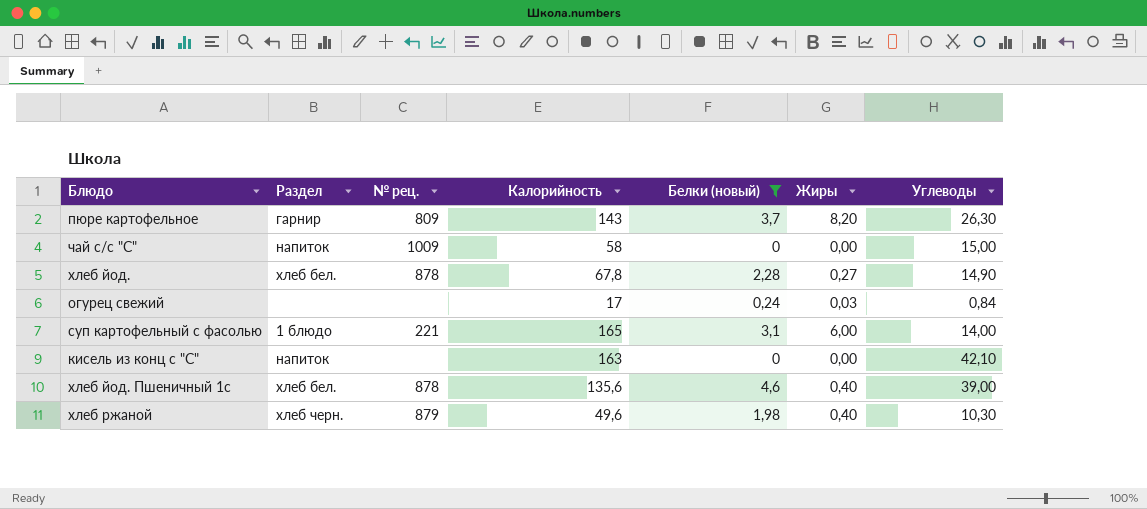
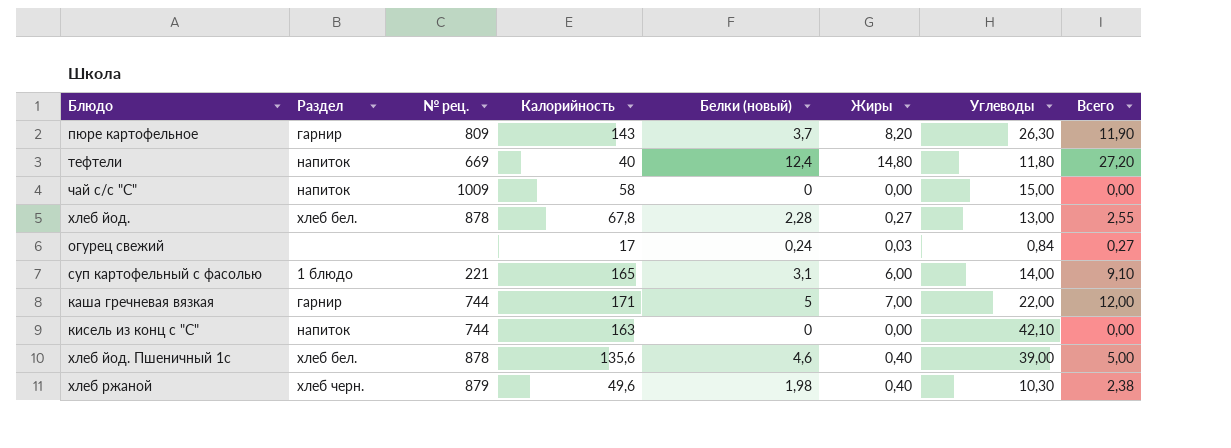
filter: Белки (новый) <= 4,6 -> none
column Всего | formula: none -> [Белки (новый)] + [Жиры]
хлеб йод. | Углеводы: 14,90 -> 13,00
кисель из конц с "С" | № рец.: none -> 744

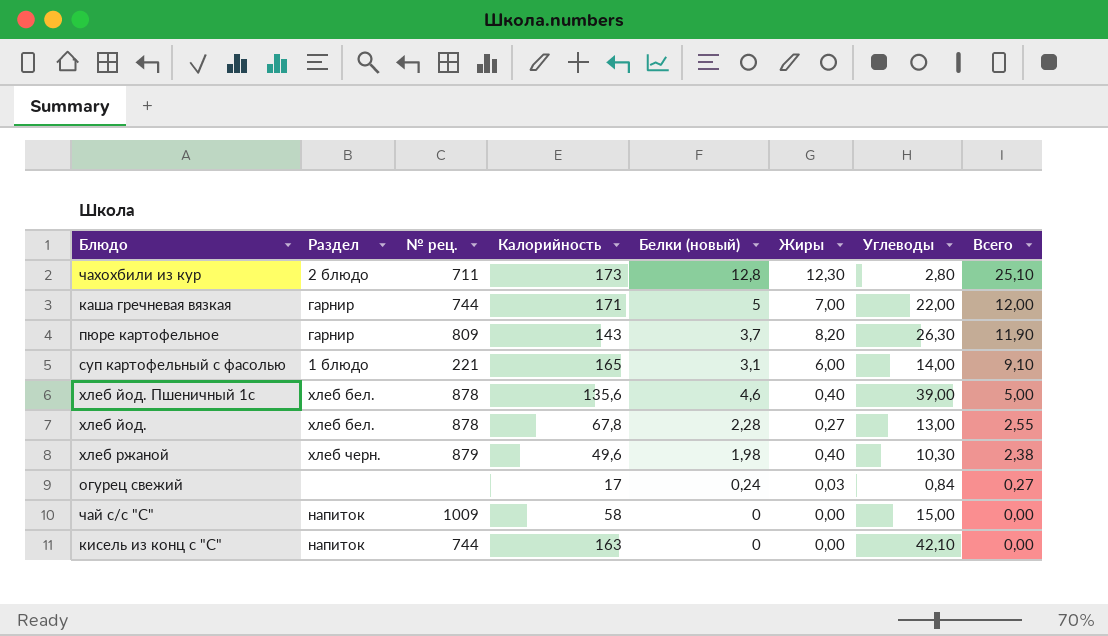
row order: none -> Всего descending
row тефтели: напиток | 669 | 40 | 12,4 | 14,80 | 11,80 | 27,20 -> none
row чахохбили из кур: none -> 2 блюдо | 711 | 173 | 12,8 | 12,30 | 2,80 | 25,10

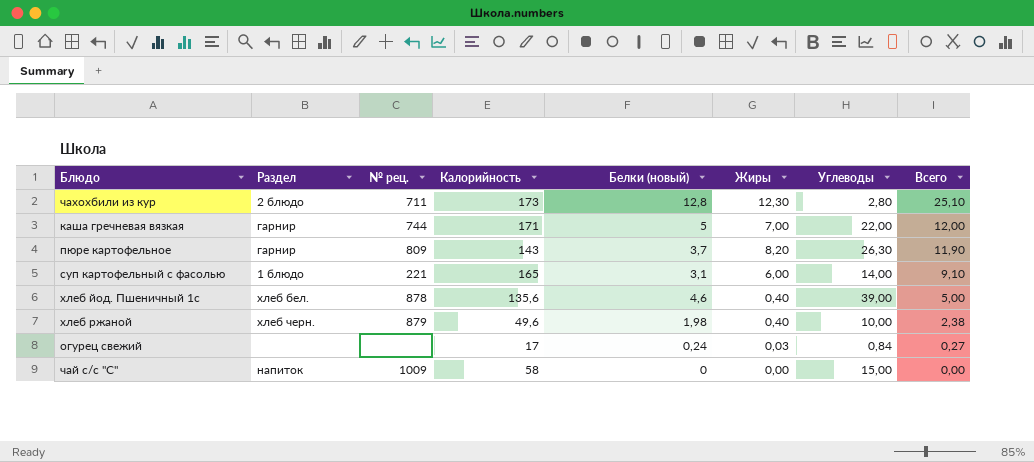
row хлеб йод.: хлеб бел. | 878 | 67,8 | 2,28 | 0,27 | 13,00 | 2,55 -> none
row кисель из конц с "С": напиток | 744 | 163 | 0 | 0,00 | 42,10 | 0,00 -> none
хлеб ржаной | Углеводы: 10,30 -> 10,00

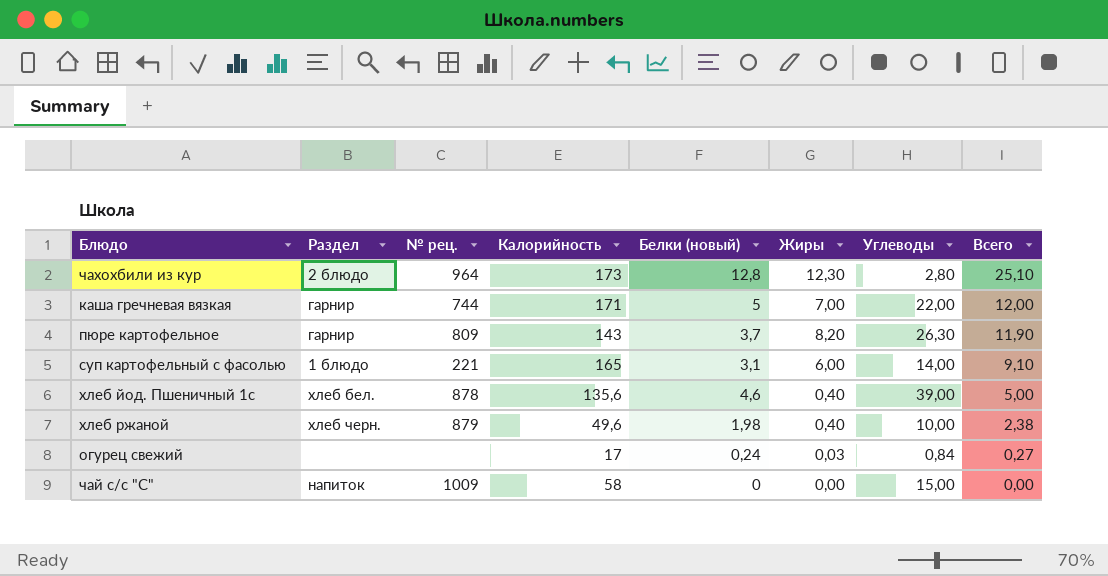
чахохбили из кур | № рец.: 711 -> 964

